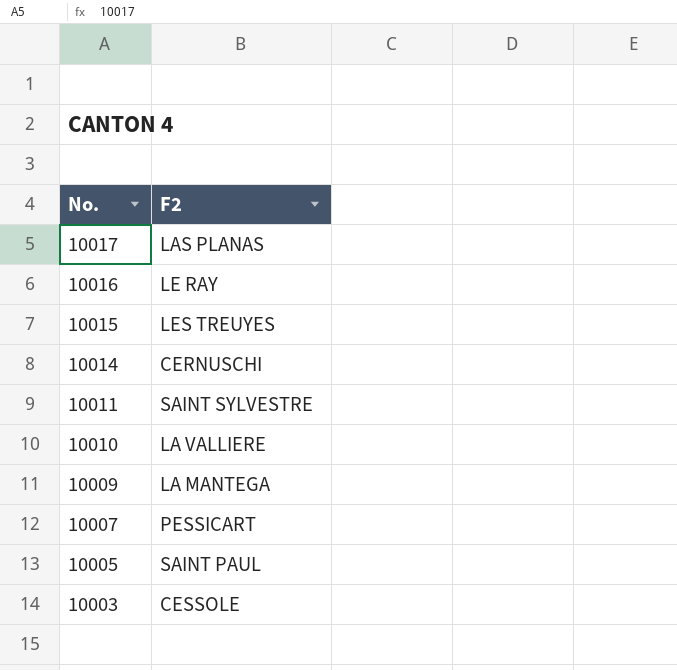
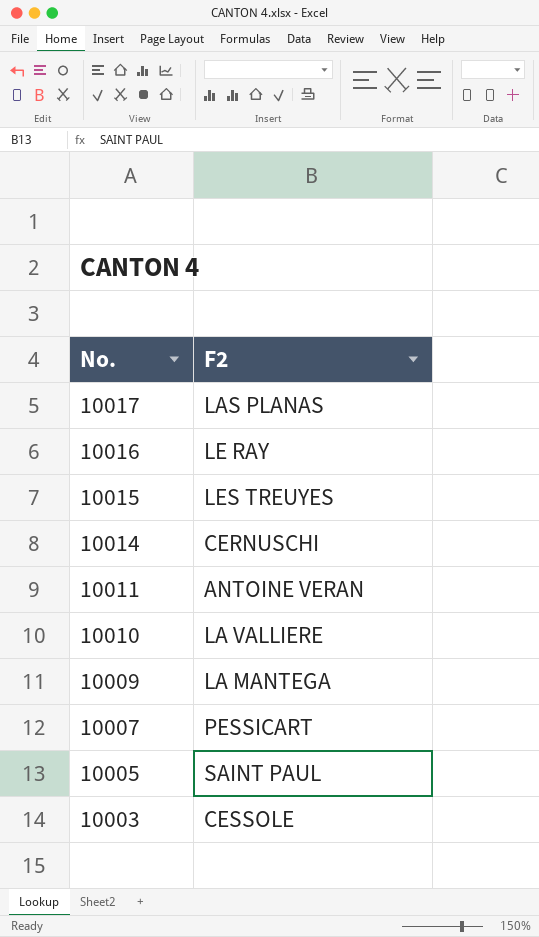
10011 | F2: SAINT SYLVESTRE -> ANTOINE VERAN

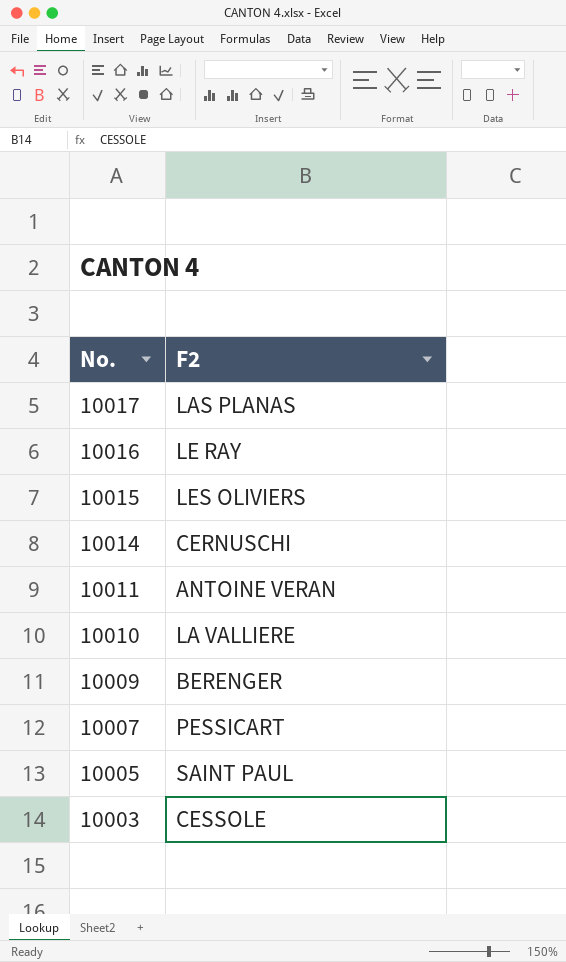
10015 | F2: LES TREUYES -> LES OLIVIERS
10009 | F2: LA MANTEGA -> BERENGER

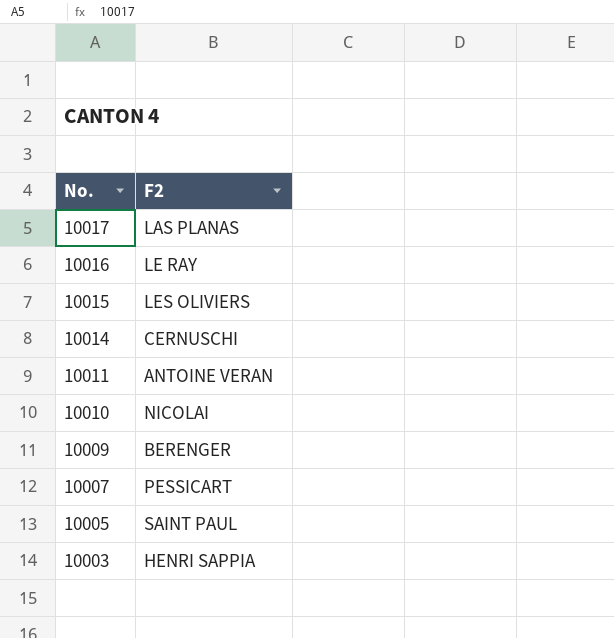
10010 | F2: LA VALLIERE -> NICOLAI
10003 | F2: CESSOLE -> HENRI SAPPIA

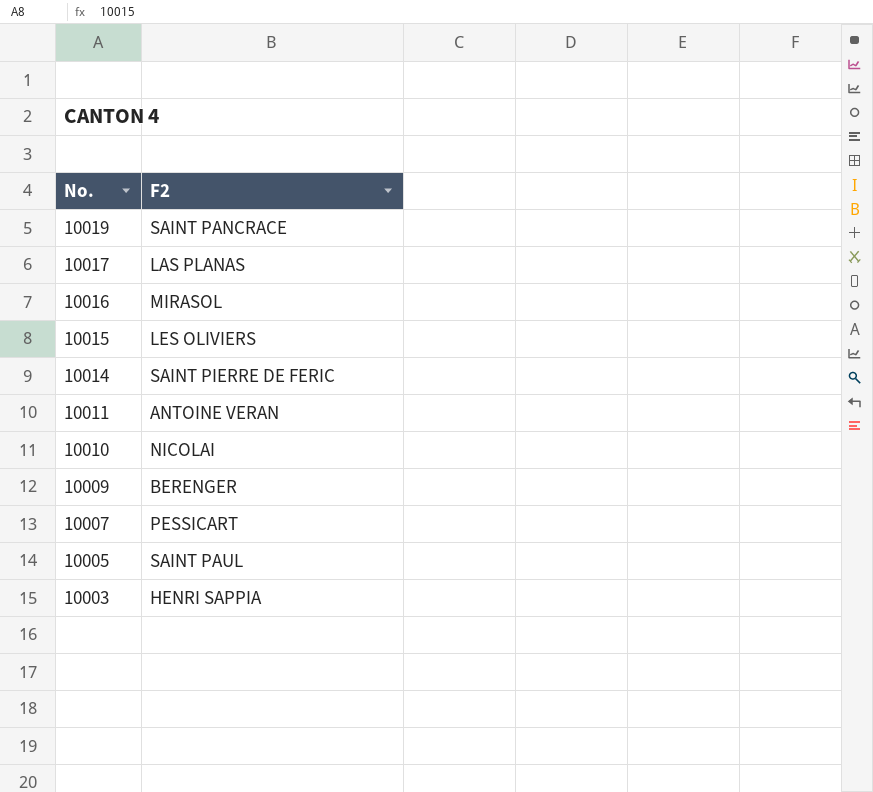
row 10019: none -> SAINT PANCRACE
10016 | F2: LE RAY -> MIRASOL
10014 | F2: CERNUSCHI -> SAINT PIERRE DE FERIC

